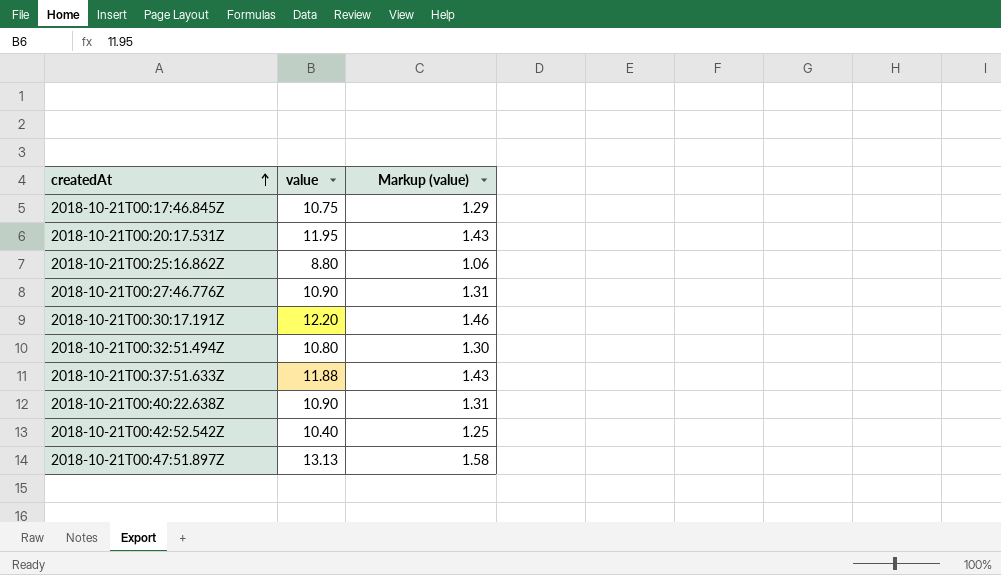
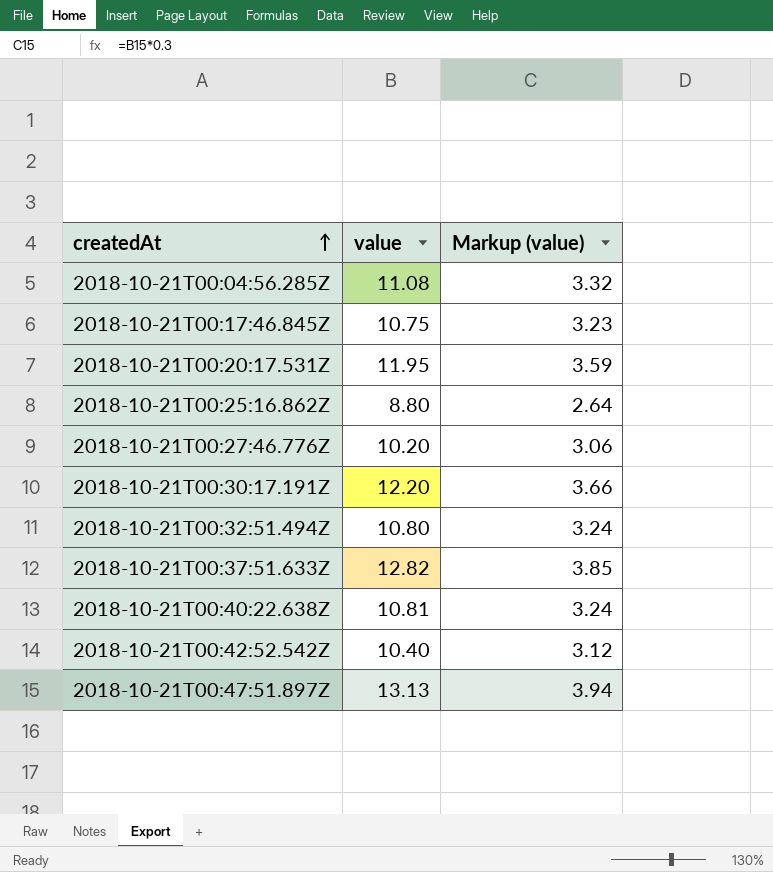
column Markup (value) | formula: [value] * 0.12 -> [value] * 0.3
row 2018-10-21T00:04:56.285Z: none -> 11.08 | 3.32
2018-10-21T00:27:46.776Z | value: 10.90 -> 10.20
2018-10-21T00:37:51.633Z | value: 11.88 -> 12.82
2018-10-21T00:40:22.638Z | value: 10.90 -> 10.81

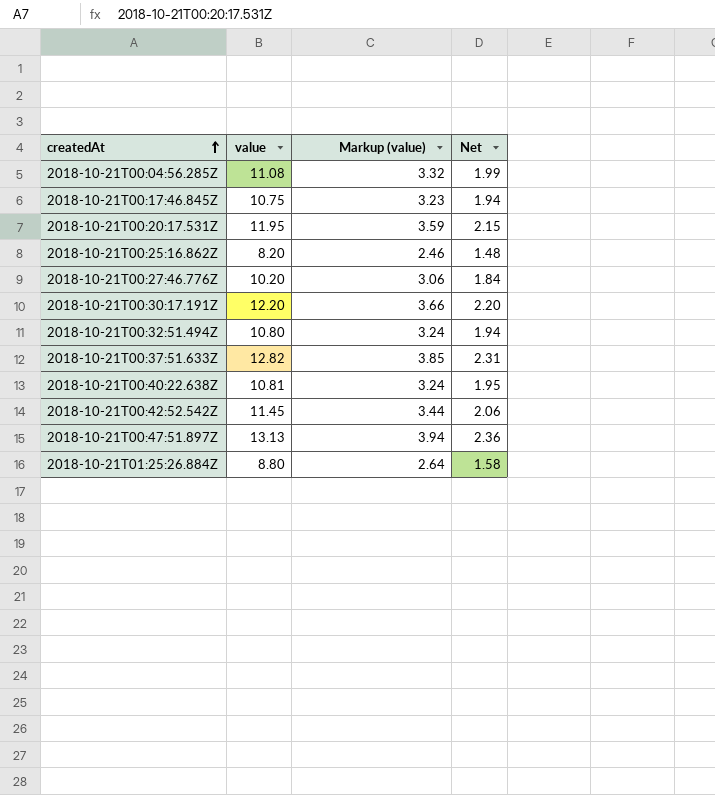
column Net | formula: none -> [value] * 0.18
2018-10-21T00:25:16.862Z | value: 8.80 -> 8.20
2018-10-21T00:25:16.862Z | Markup (value): 2.64 -> 2.46
2018-10-21T00:42:52.542Z | value: 10.40 -> 11.45
2018-10-21T00:42:52.542Z | Markup (value): 3.12 -> 3.44
row 2018-10-21T01:25:26.884Z: none -> 8.80 | 2.64 | 1.58

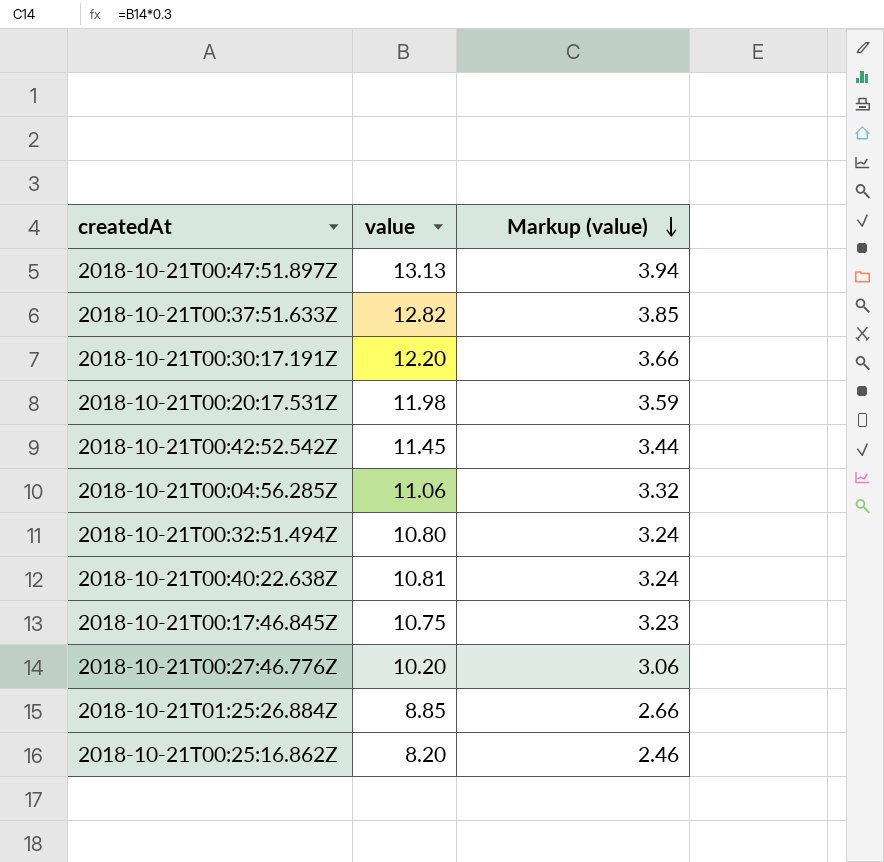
row order: createdAt ascending -> Markup (value) descending
column Net | formula: [value] * 0.18 -> none
2018-10-21T00:20:17.531Z | value: 11.95 -> 11.98
2018-10-21T00:04:56.285Z | value: 11.08 -> 11.06
2018-10-21T01:25:26.884Z | value: 8.80 -> 8.85
2018-10-21T01:25:26.884Z | Markup (value): 2.64 -> 2.66

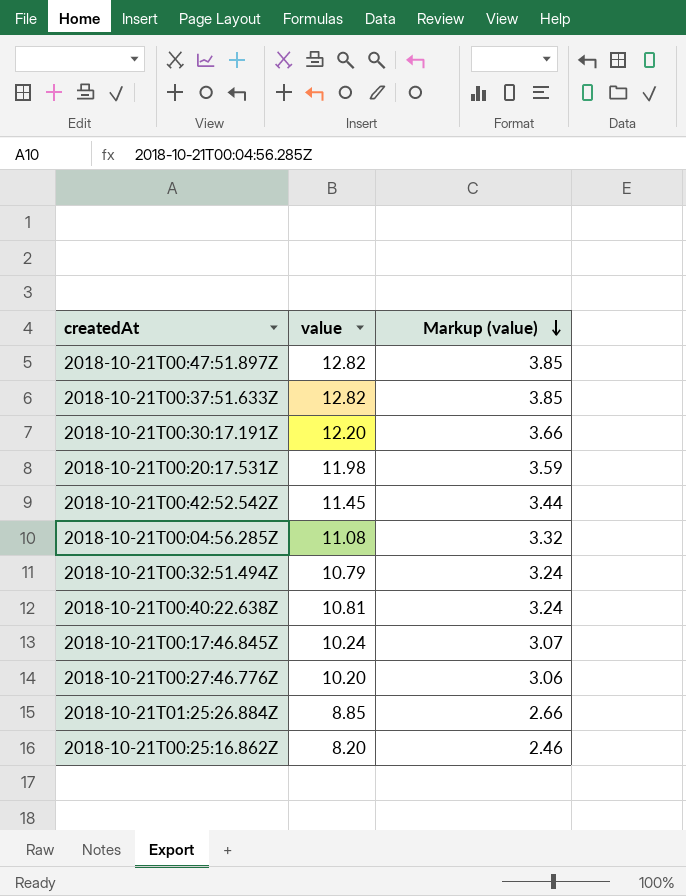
2018-10-21T00:47:51.897Z | value: 13.13 -> 12.82
2018-10-21T00:47:51.897Z | Markup (value): 3.94 -> 3.85
2018-10-21T00:04:56.285Z | value: 11.06 -> 11.08
2018-10-21T00:32:51.494Z | value: 10.80 -> 10.79
2018-10-21T00:17:46.845Z | value: 10.75 -> 10.24
2018-10-21T00:17:46.845Z | Markup (value): 3.23 -> 3.07

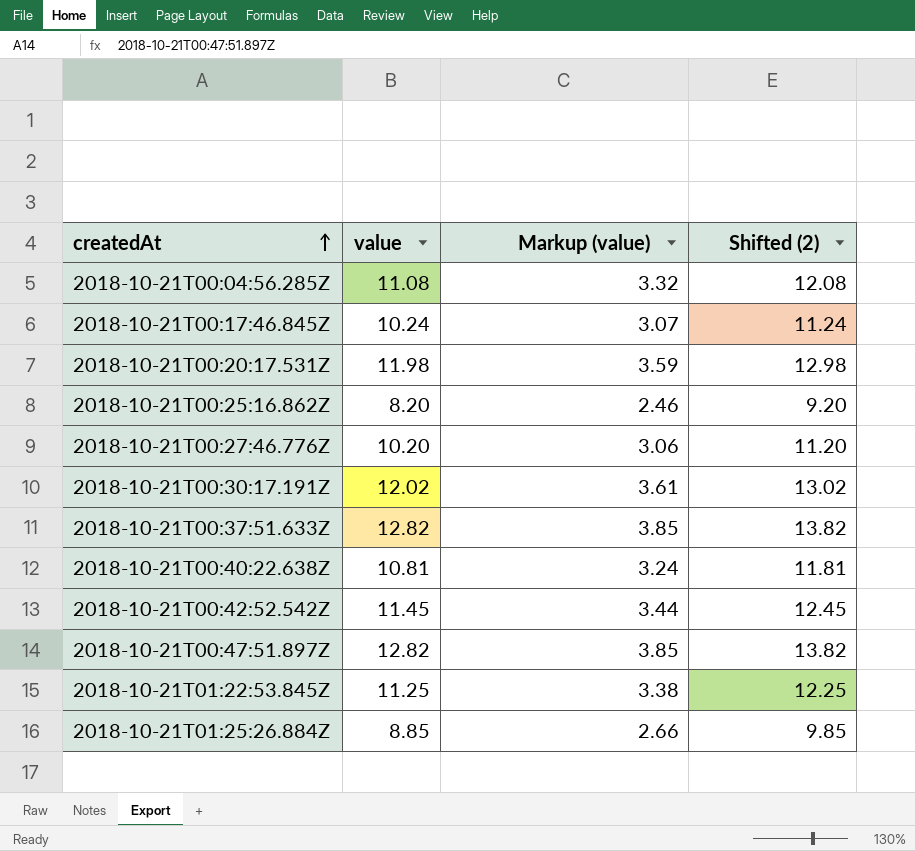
row order: Markup (value) descending -> createdAt ascending
column Shifted (2) | formula: none -> [value] + 1
row 2018-10-21T00:32:51.494Z: 10.79 | 3.24 -> none
2018-10-21T00:30:17.191Z | value: 12.20 -> 12.02
2018-10-21T00:30:17.191Z | Markup (value): 3.66 -> 3.61
row 2018-10-21T01:22:53.845Z: none -> 11.25 | 3.38 | 12.25

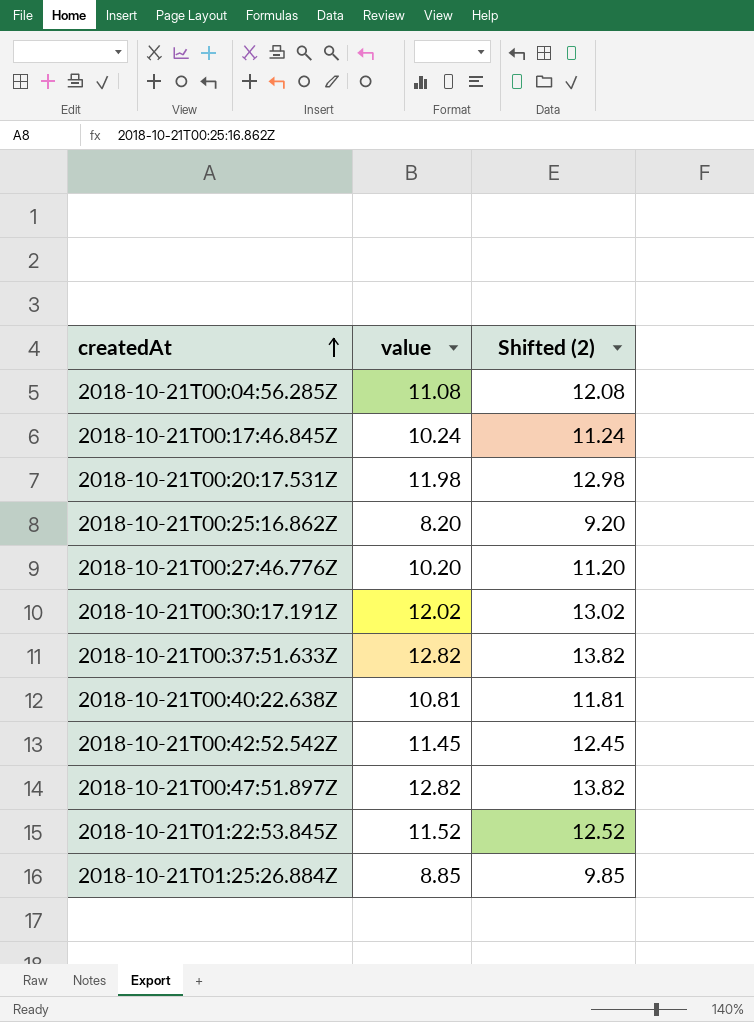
column Markup (value) | formula: [value] * 0.3 -> none
2018-10-21T01:22:53.845Z | value: 11.25 -> 11.52
2018-10-21T01:22:53.845Z | Shifted (2): 12.25 -> 12.52

